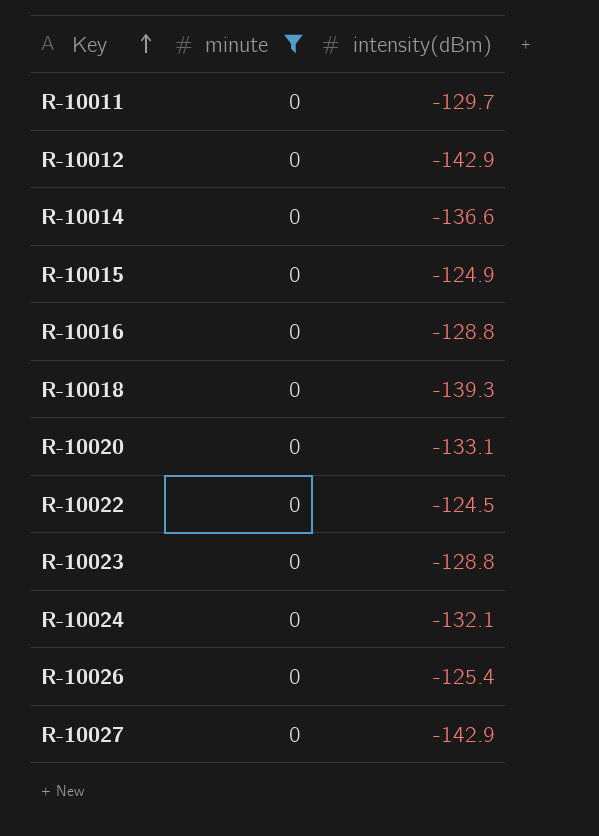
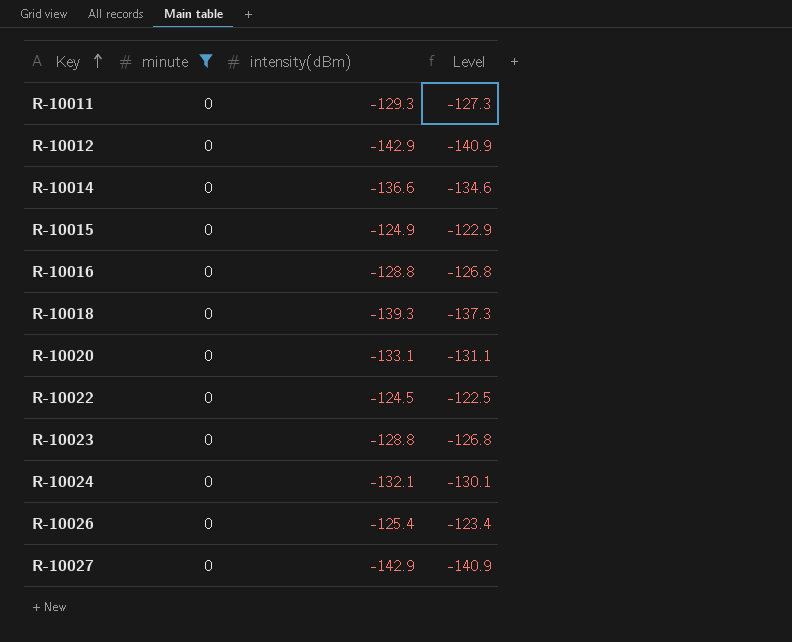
column Level | formula: none -> [intensity(dBm)] + 2
R-10011 | intensity(dBm): -129.7 -> -129.3

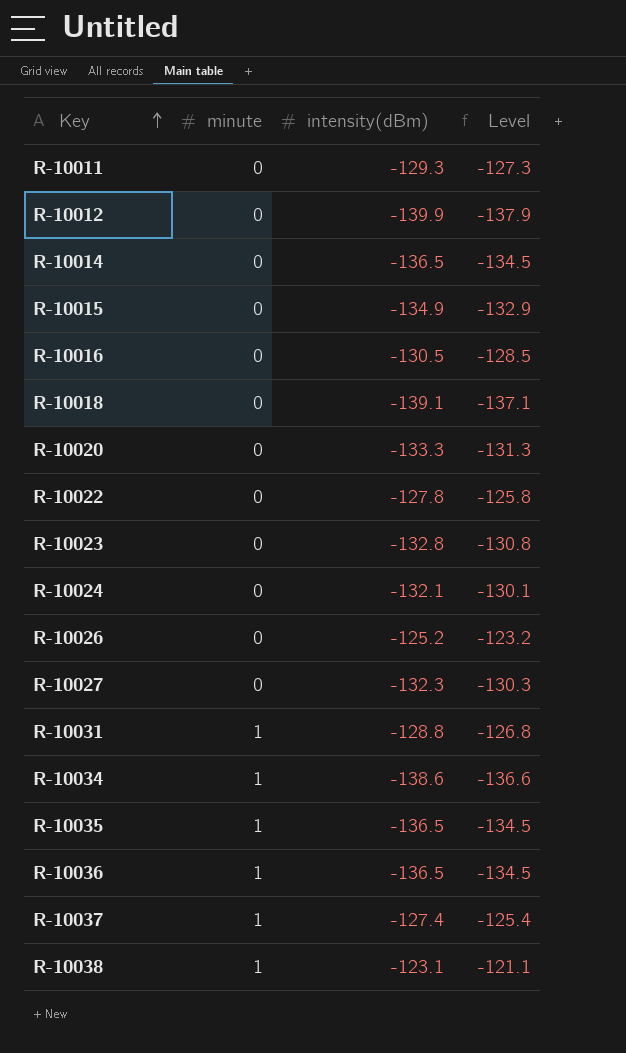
filter: minute = 0 -> none
R-10012 | intensity(dBm): -142.9 -> -139.9
R-10012 | Level: -140.9 -> -137.9
R-10014 | intensity(dBm): -136.6 -> -136.5
R-10014 | Level: -134.6 -> -134.5
R-10015 | intensity(dBm): -124.9 -> -134.9
R-10015 | Level: -122.9 -> -132.9
R-10016 | intensity(dBm): -128.8 -> -130.5
R-10016 | Level: -126.8 -> -128.5
R-10018 | intensity(dBm): -139.3 -> -139.1
R-10018 | Level: -137.3 -> -137.1
R-10020 | intensity(dBm): -133.1 -> -133.3
R-10020 | Level: -131.1 -> -131.3
R-10022 | intensity(dBm): -124.5 -> -127.8
R-10022 | Level: -122.5 -> -125.8
R-10023 | intensity(dBm): -128.8 -> -132.8
R-10023 | Level: -126.8 -> -130.8
R-10026 | intensity(dBm): -125.4 -> -125.2
R-10026 | Level: -123.4 -> -123.2
R-10027 | intensity(dBm): -142.9 -> -132.3
R-10027 | Level: -140.9 -> -130.3

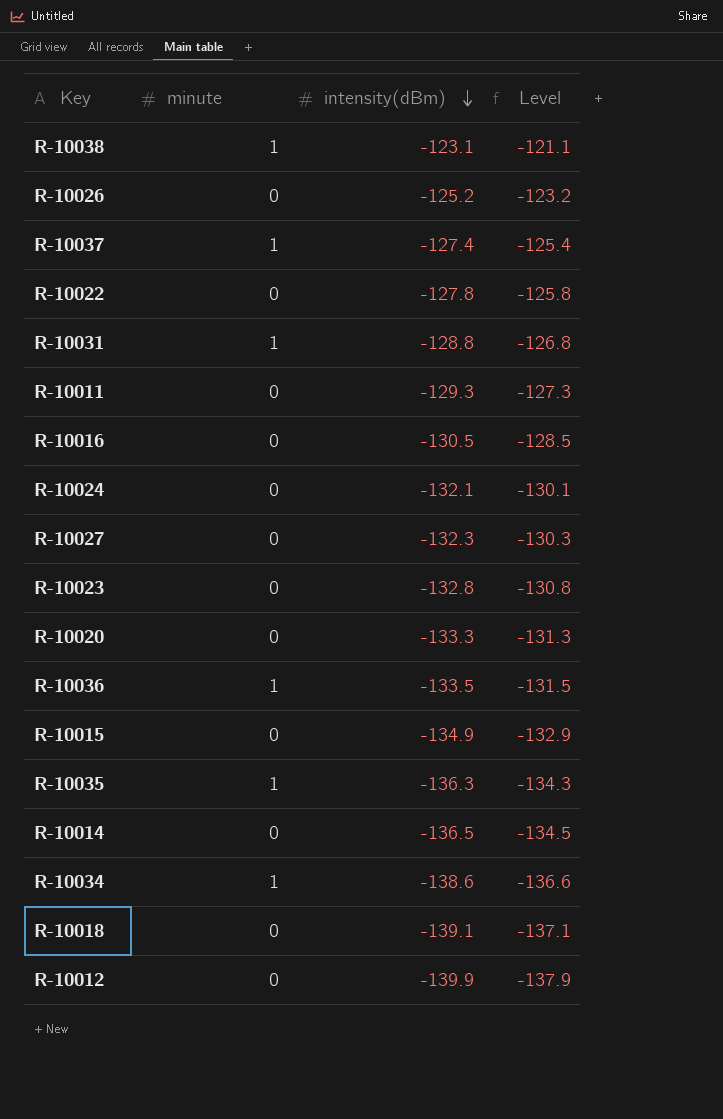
row order: Key ascending -> intensity(dBm) descending
R-10036 | intensity(dBm): -136.5 -> -133.5
R-10036 | Level: -134.5 -> -131.5
R-10035 | intensity(dBm): -136.5 -> -136.3
R-10035 | Level: -134.5 -> -134.3

